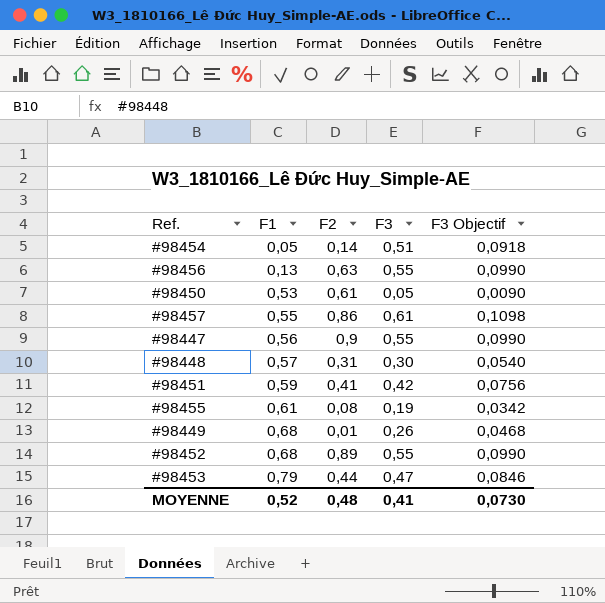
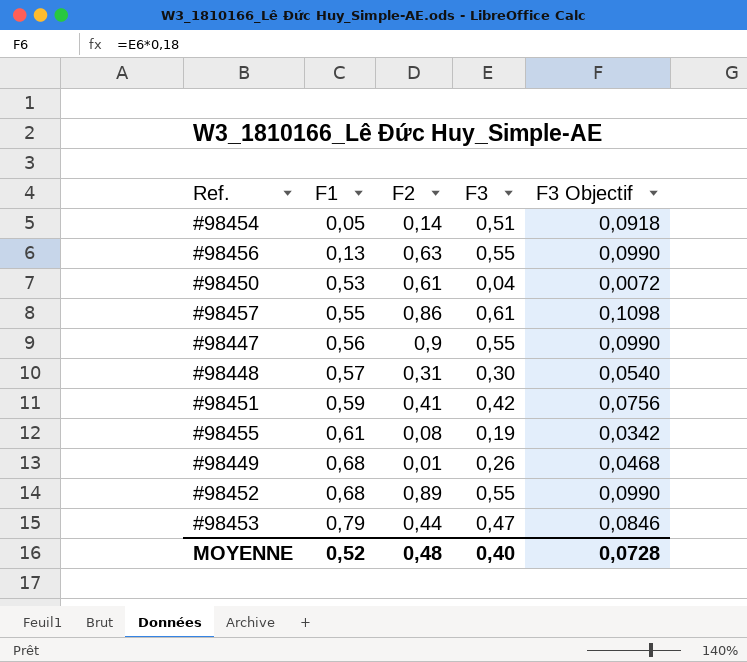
#98450 | F3: 0,05 -> 0,04
#98450 | F3 Objectif: 0,0090 -> 0,0072
MOYENNE | F3: 0,41 -> 0,40
MOYENNE | F3 Objectif: 0,0730 -> 0,0728

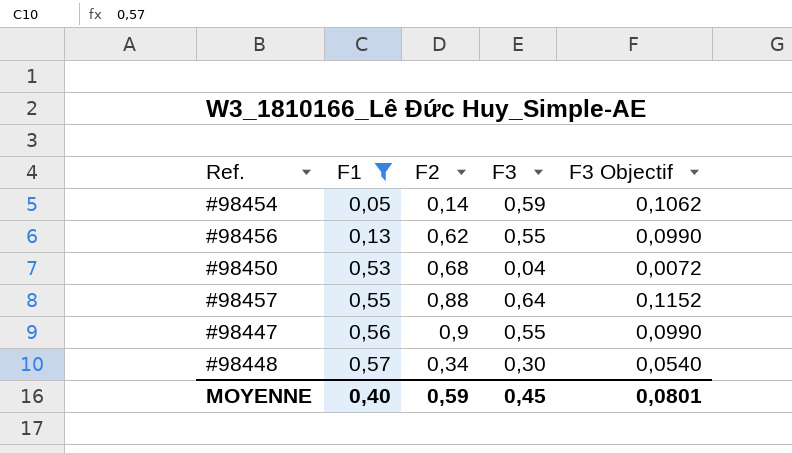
filter: none -> F1 <= 0,57
#98454 | F3: 0,51 -> 0,59
#98454 | F3 Objectif: 0,0918 -> 0,1062
#98456 | F2: 0,63 -> 0,62
#98450 | F2: 0,61 -> 0,68
#98457 | F2: 0,86 -> 0,88
#98457 | F3: 0,61 -> 0,64
#98457 | F3 Objectif: 0,1098 -> 0,1152
#98448 | F2: 0,31 -> 0,34
MOYENNE | F1: 0,52 -> 0,40
MOYENNE | F2: 0,48 -> 0,59
MOYENNE | F3: 0,40 -> 0,45
MOYENNE | F3 Objectif: 0,0728 -> 0,0801

